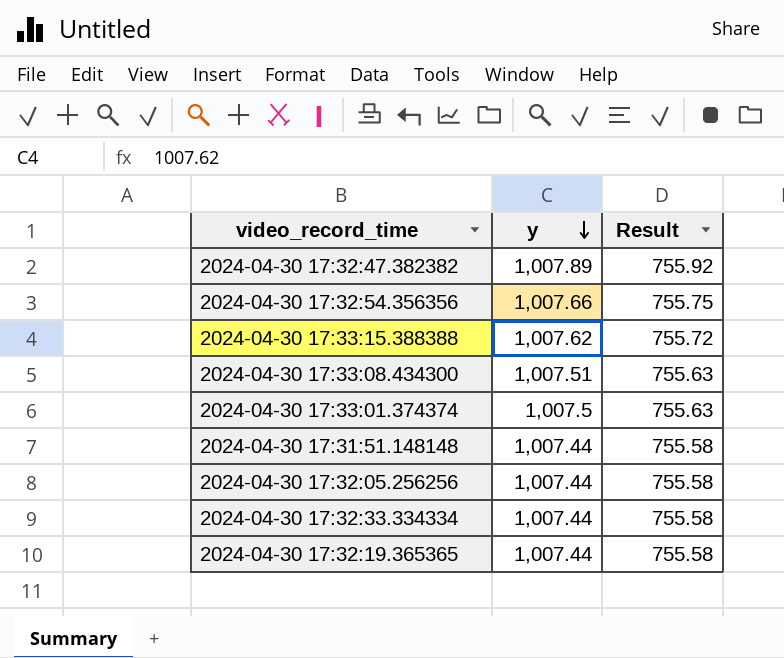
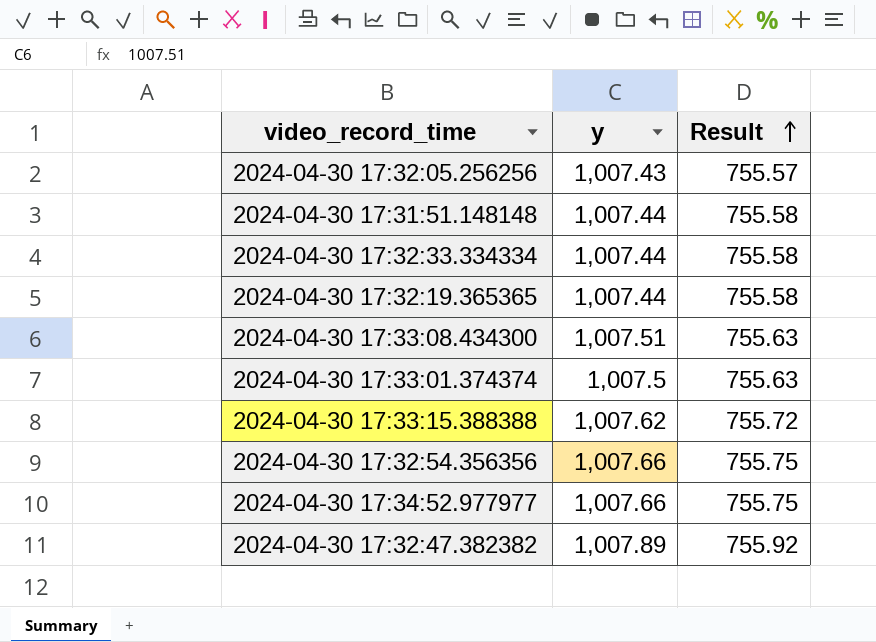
row order: y descending -> Result ascending
2024-04-30 17:32:05.256256 | y: 1,007.44 -> 1,007.43
2024-04-30 17:32:05.256256 | Result: 755.58 -> 755.57
row 2024-04-30 17:34:52.977977: none -> 1,007.66 | 755.75

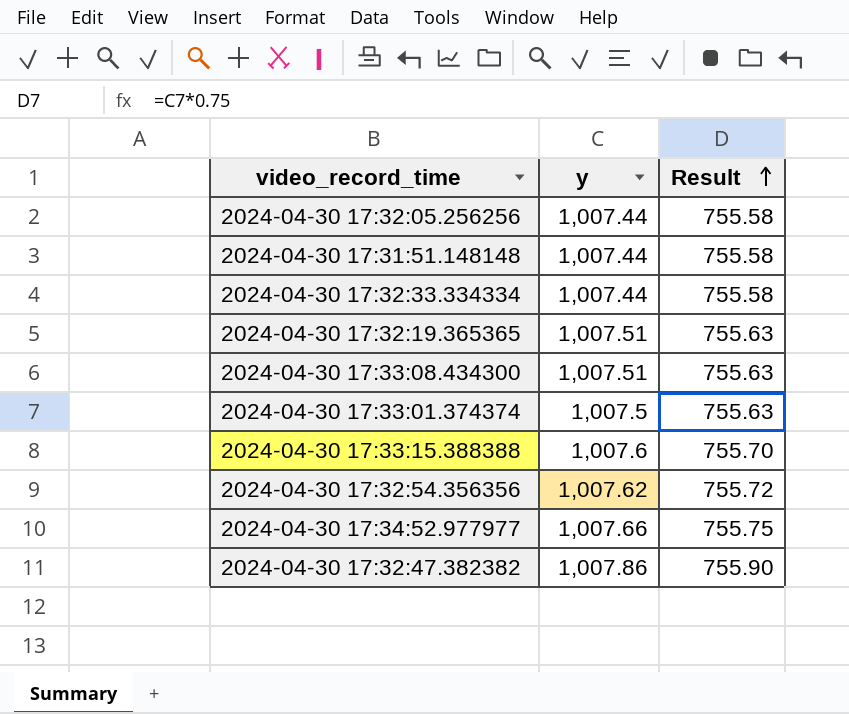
2024-04-30 17:32:05.256256 | y: 1,007.43 -> 1,007.44
2024-04-30 17:32:05.256256 | Result: 755.57 -> 755.58
2024-04-30 17:32:19.365365 | y: 1,007.44 -> 1,007.51
2024-04-30 17:32:19.365365 | Result: 755.58 -> 755.63
2024-04-30 17:33:15.388388 | y: 1,007.62 -> 1,007.6
2024-04-30 17:33:15.388388 | Result: 755.72 -> 755.70
2024-04-30 17:32:54.356356 | y: 1,007.66 -> 1,007.62
2024-04-30 17:32:54.356356 | Result: 755.75 -> 755.72
2024-04-30 17:32:47.382382 | y: 1,007.89 -> 1,007.86
2024-04-30 17:32:47.382382 | Result: 755.92 -> 755.90

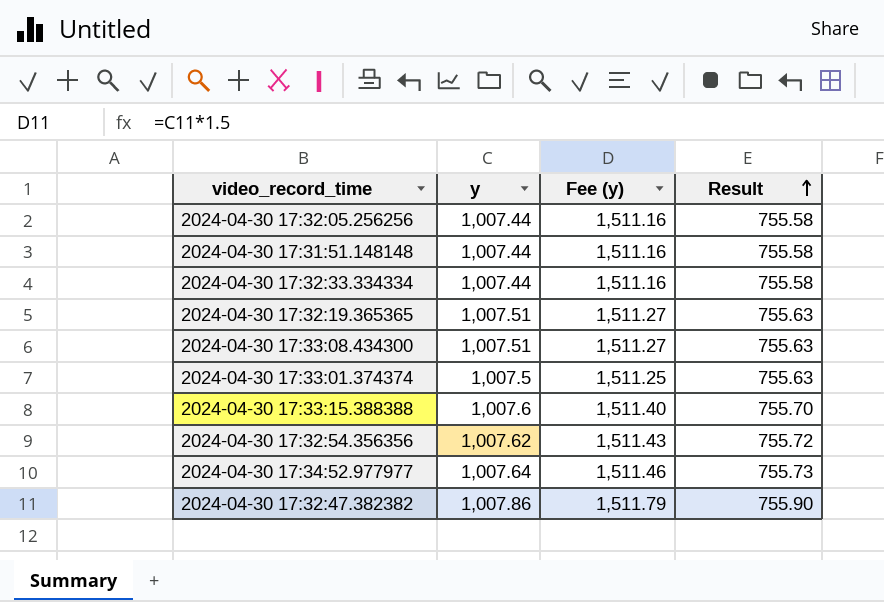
column Fee (y) | formula: none -> [y] * 1.5
2024-04-30 17:34:52.977977 | y: 1,007.66 -> 1,007.64
2024-04-30 17:34:52.977977 | Result: 755.75 -> 755.73

